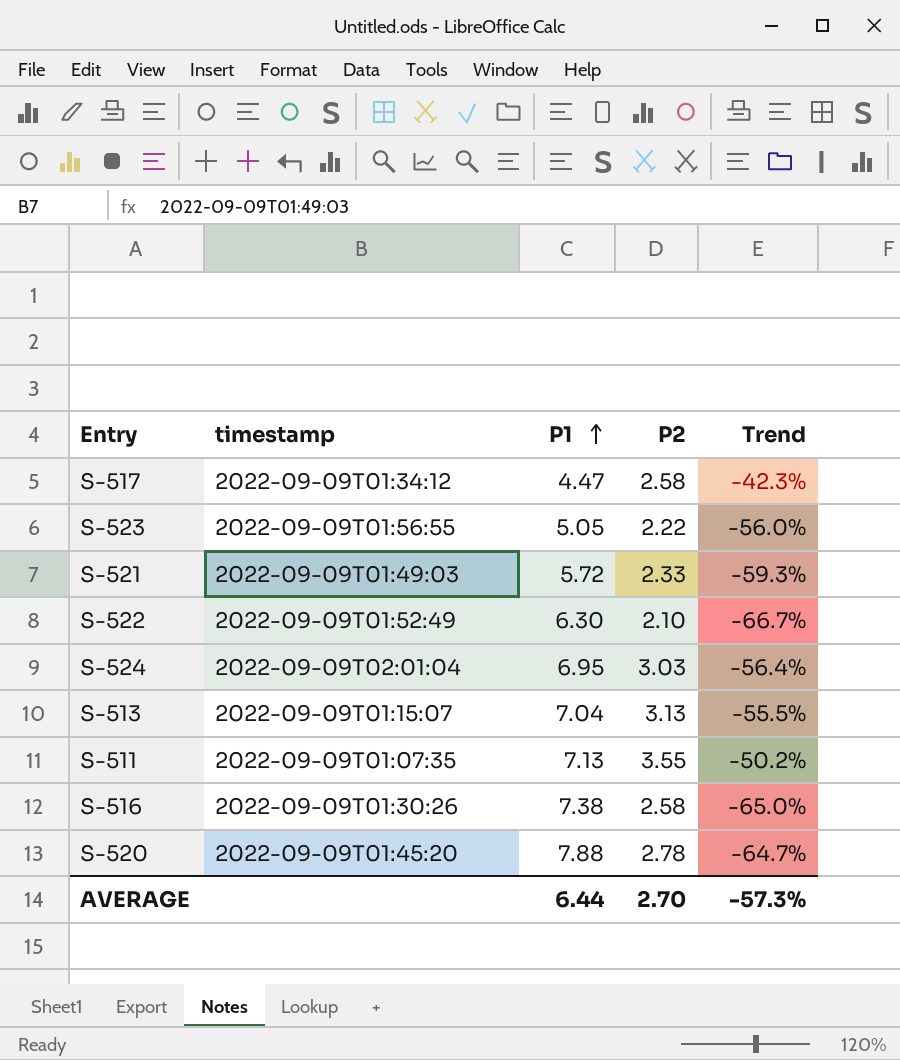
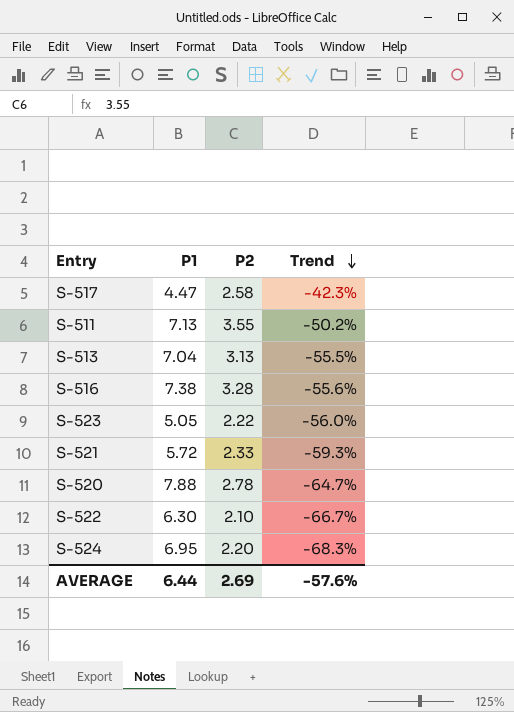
row order: P1 ascending -> Trend descending
column timestamp | position: 2 -> none
S-516 | P2: 2.58 -> 3.28
S-516 | Trend: -65.0% -> -55.6%
S-524 | P2: 3.03 -> 2.20
S-524 | Trend: -56.4% -> -68.3%
AVERAGE | P2: 2.70 -> 2.69
AVERAGE | Trend: -57.3% -> -57.6%

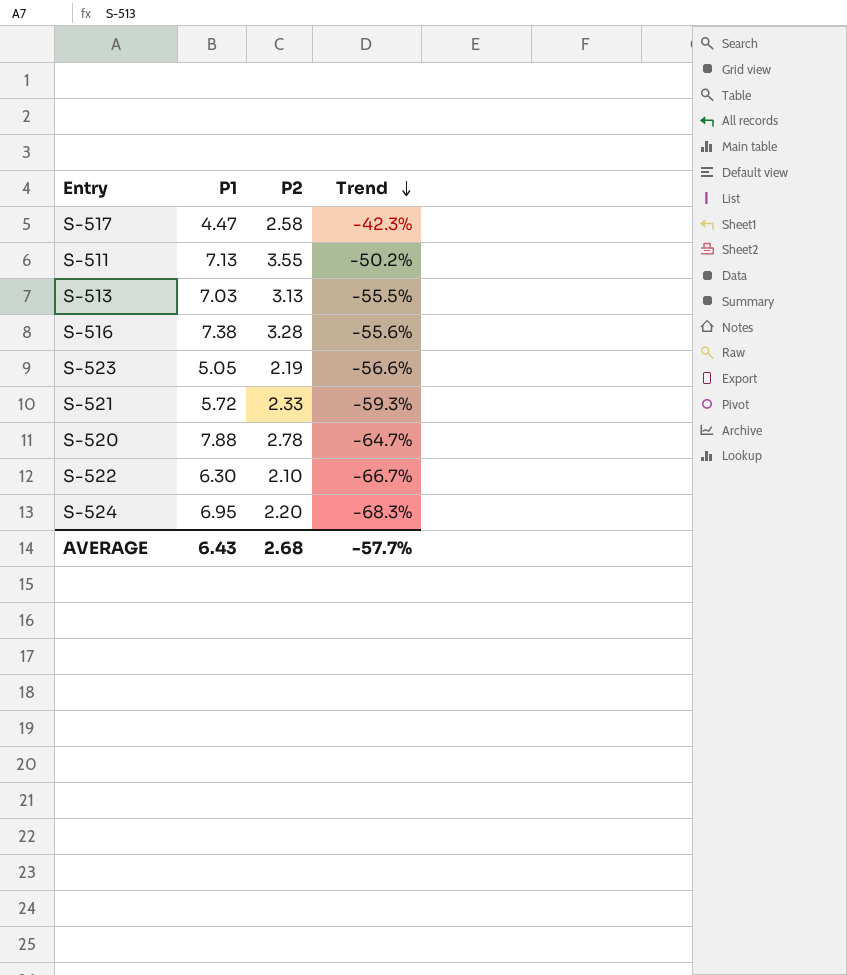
S-513 | P1: 7.04 -> 7.03
S-523 | P2: 2.22 -> 2.19
S-523 | Trend: -56.0% -> -56.6%
AVERAGE | P1: 6.44 -> 6.43
AVERAGE | P2: 2.69 -> 2.68
AVERAGE | Trend: -57.6% -> -57.7%

